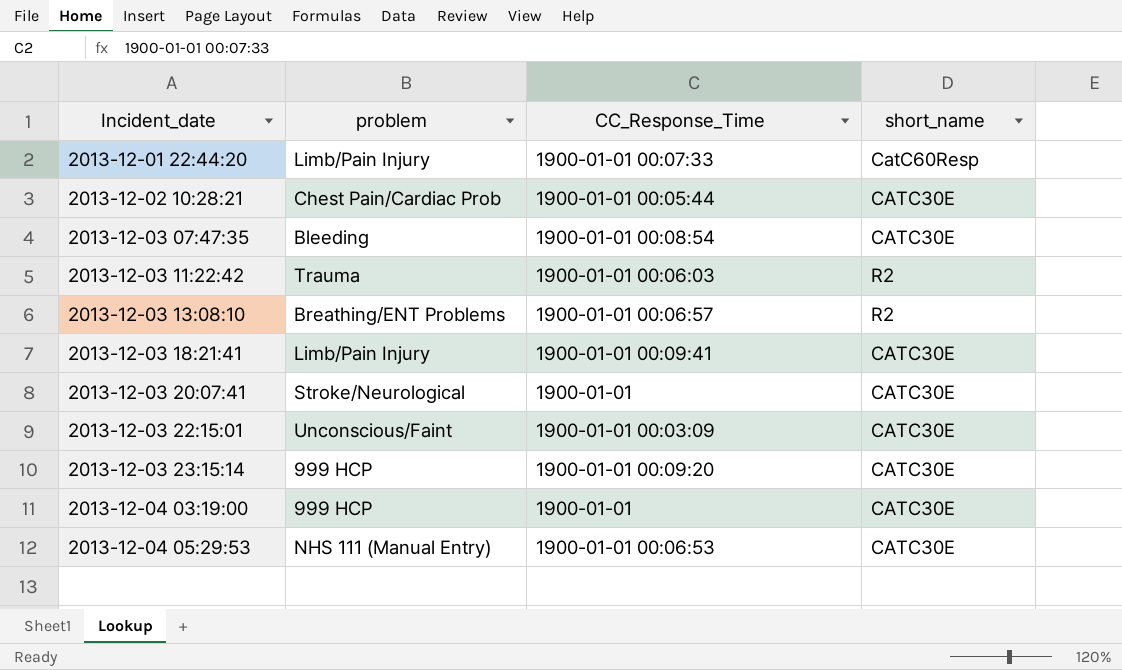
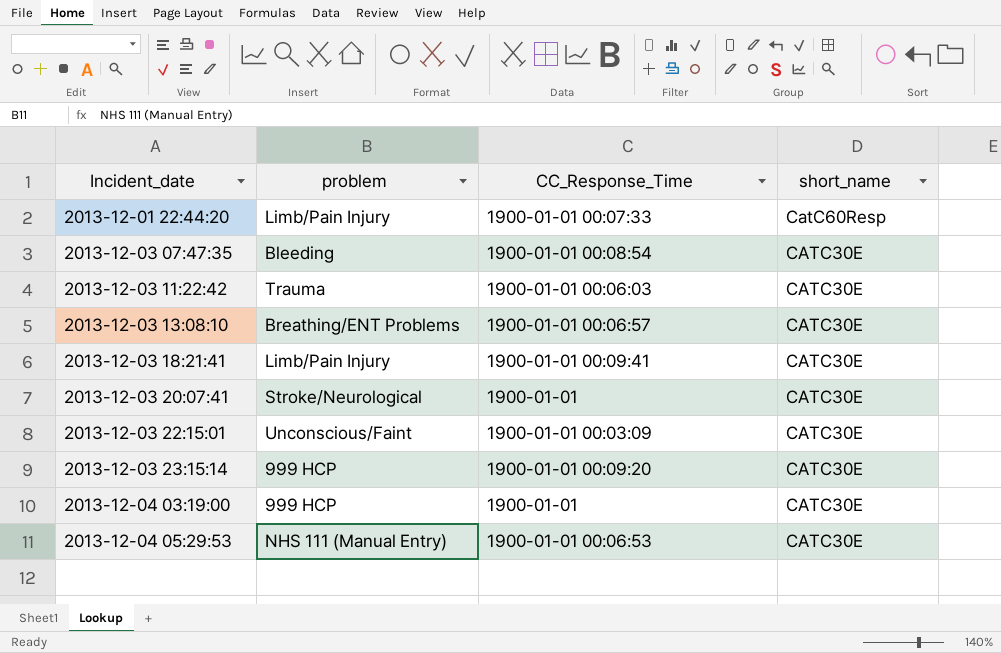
row 2013-12-02 10:28:21: Chest Pain/Cardiac Prob | 1900-01-01 00:05:44 | CATC30E -> none
2013-12-03 11:22:42 | short_name: R2 -> CATC30E
2013-12-03 13:08:10 | short_name: R2 -> CATC30E

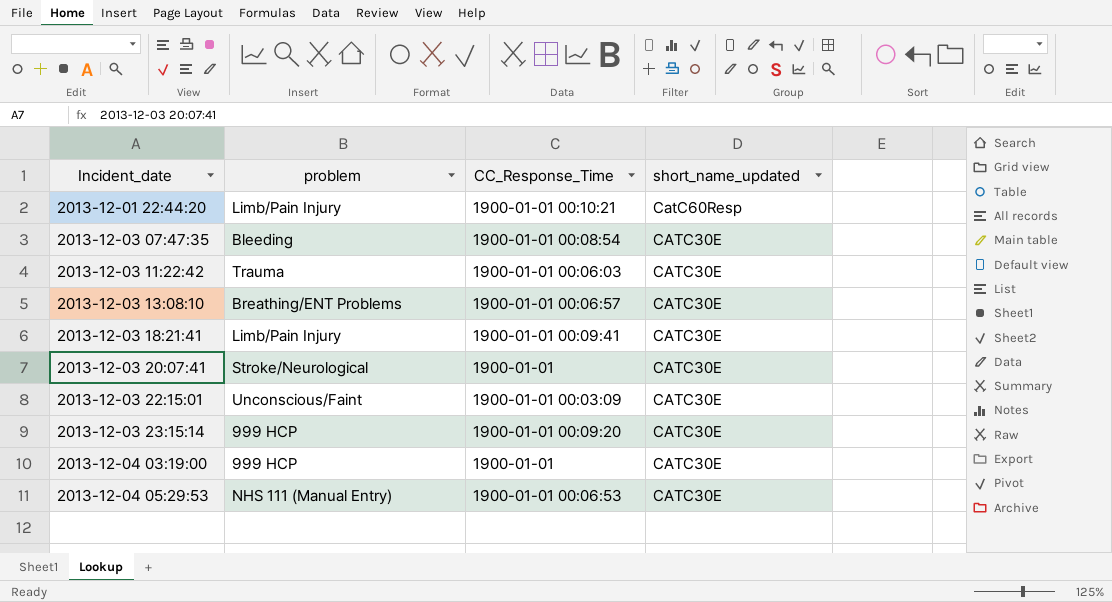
column name: short_name -> short_name_updated
2013-12-01 22:44:20 | CC_Response_Time: 1900-01-01 00:07:33 -> 1900-01-01 00:10:21

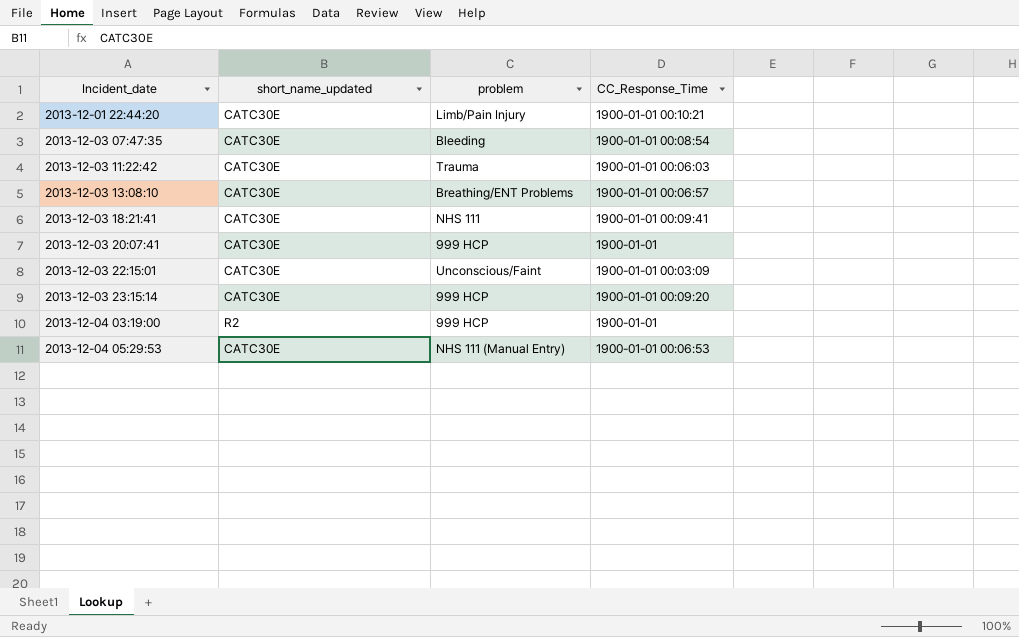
column short_name_updated | position: 4 -> 2
2013-12-01 22:44:20 | short_name_updated: CatC60Resp -> CATC30E
2013-12-03 18:21:41 | problem: Limb/Pain Injury -> NHS 111
2013-12-03 20:07:41 | problem: Stroke/Neurological -> 999 HCP
2013-12-04 03:19:00 | short_name_updated: CATC30E -> R2

